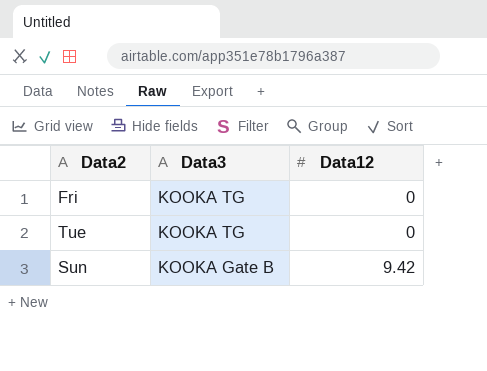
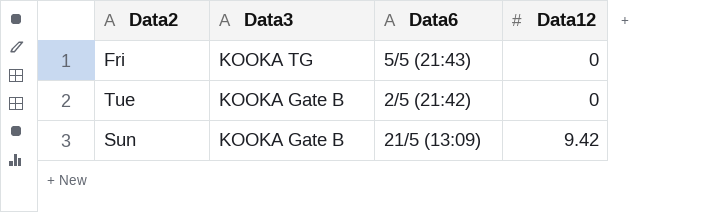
column Data6 | position: none -> 3
Tue | Data3: KOOKA TG -> KOOKA Gate B

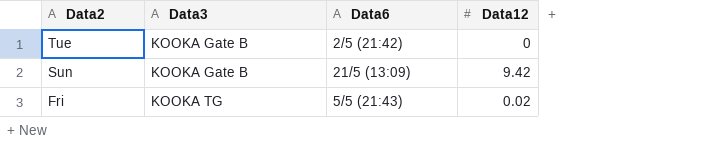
row order: Data3 descending -> Data2 descending
Fri | Data12: 0 -> 0.02

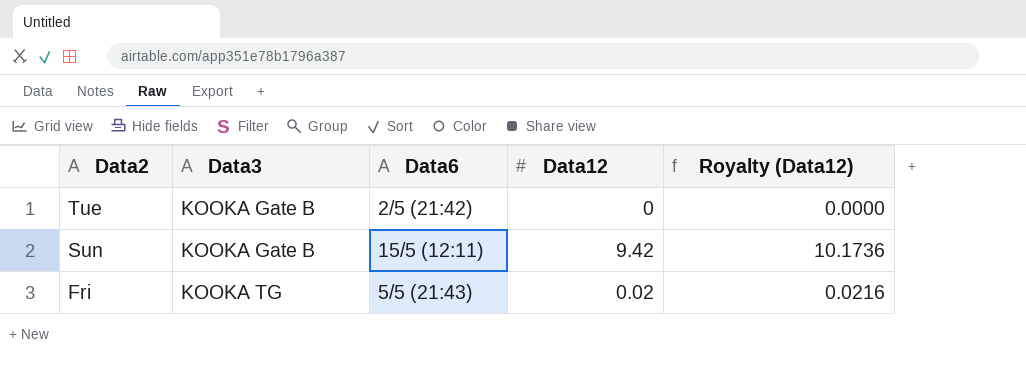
column Royalty (Data12) | formula: none -> [Data12] * 1.08
Sun | Data6: 21/5 (13:09) -> 15/5 (12:11)

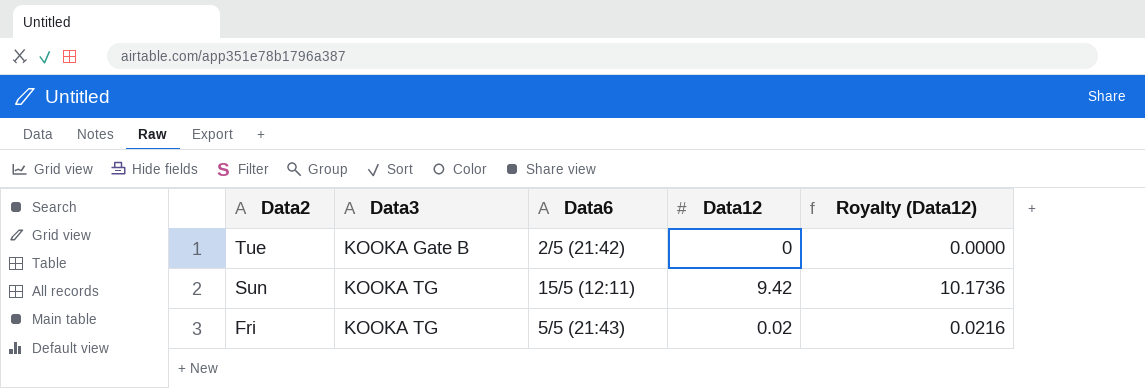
Sun | Data3: KOOKA Gate B -> KOOKA TG

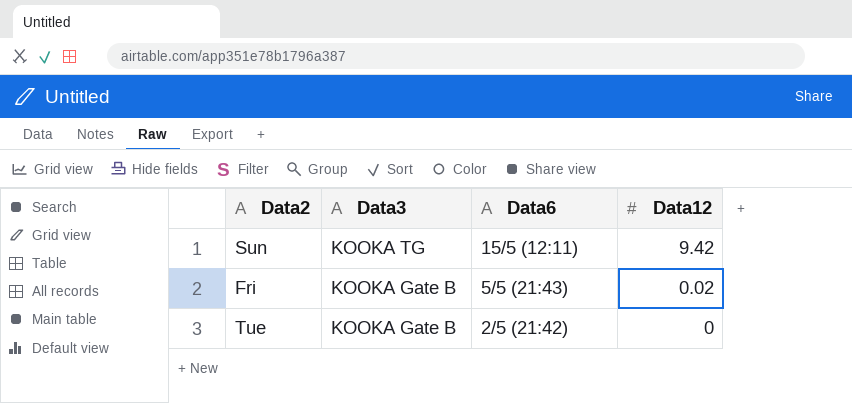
row order: Data2 descending -> Data3 descending
column Royalty (Data12) | formula: [Data12] * 1.08 -> none
Fri | Data3: KOOKA TG -> KOOKA Gate B

